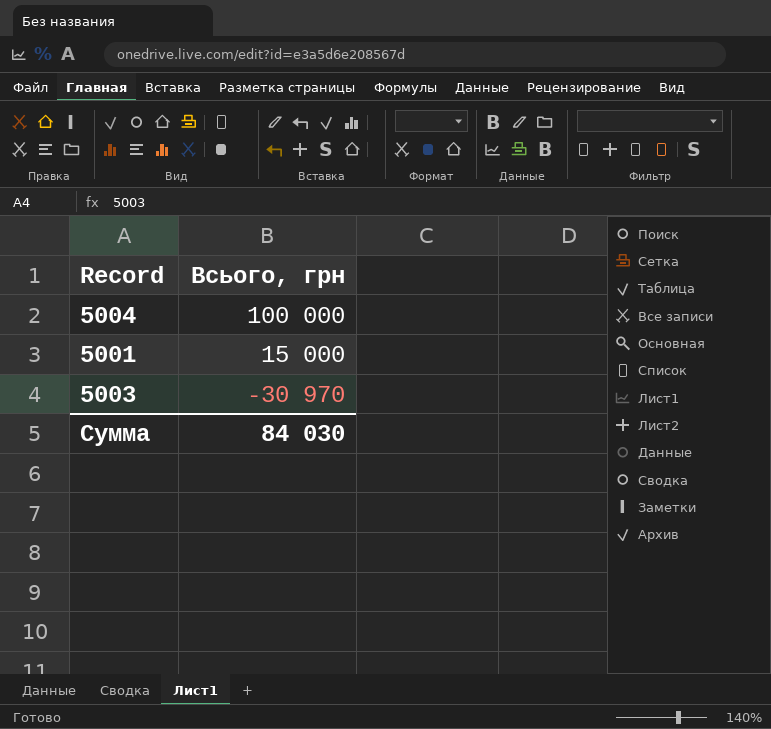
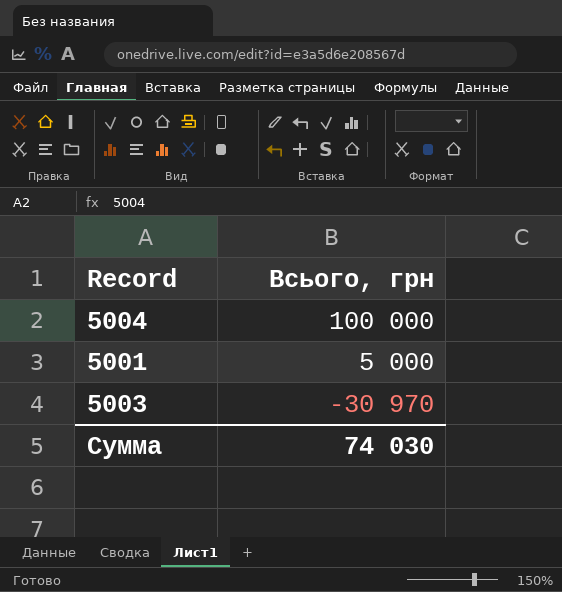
5001 | Всього, грн: 15 000 -> 5 000
Сумма | Всього, грн: 84 030 -> 74 030

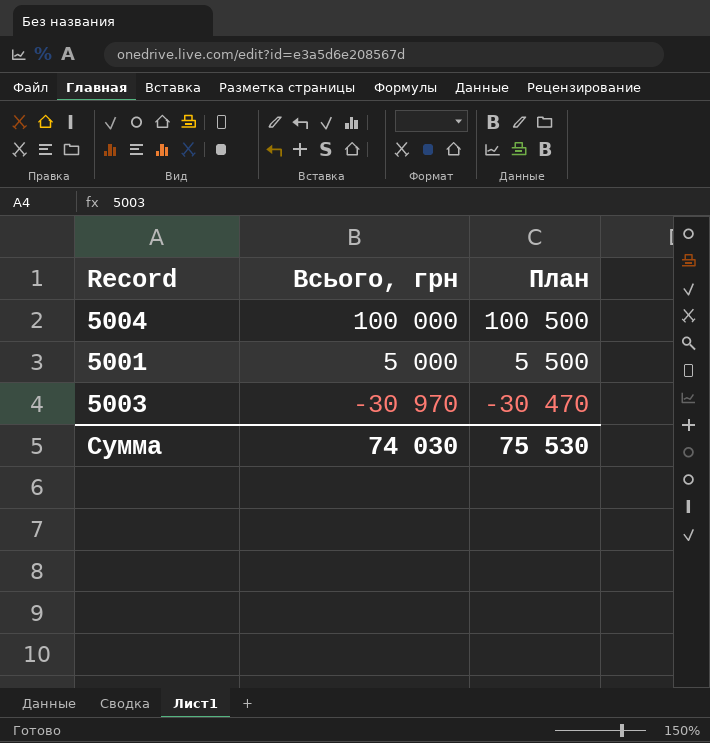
column План | formula: none -> [Всього, грн] + 500

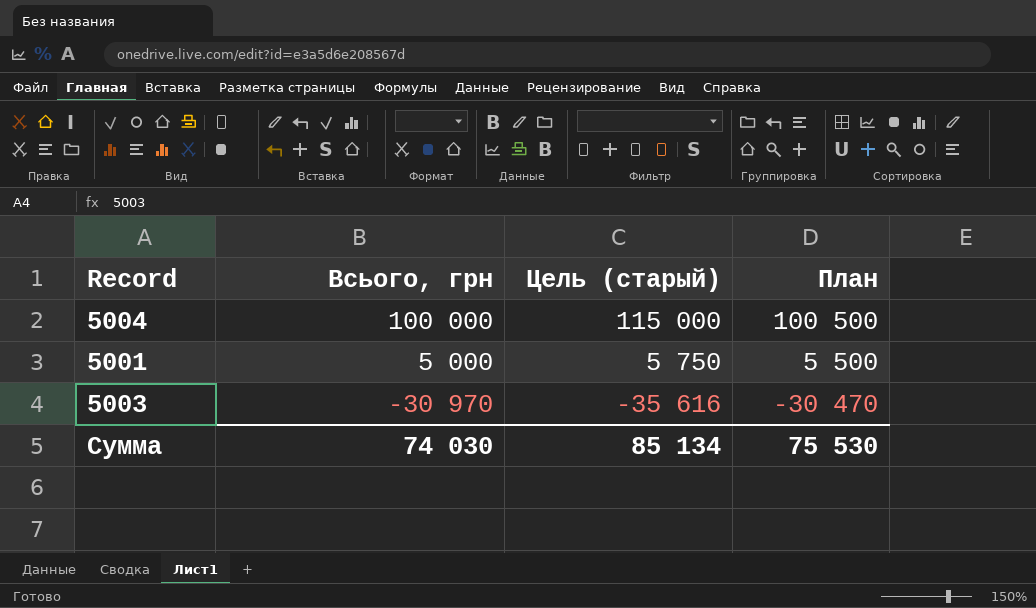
column Цель (старый) | formula: none -> [Всього, грн] * 1,15

